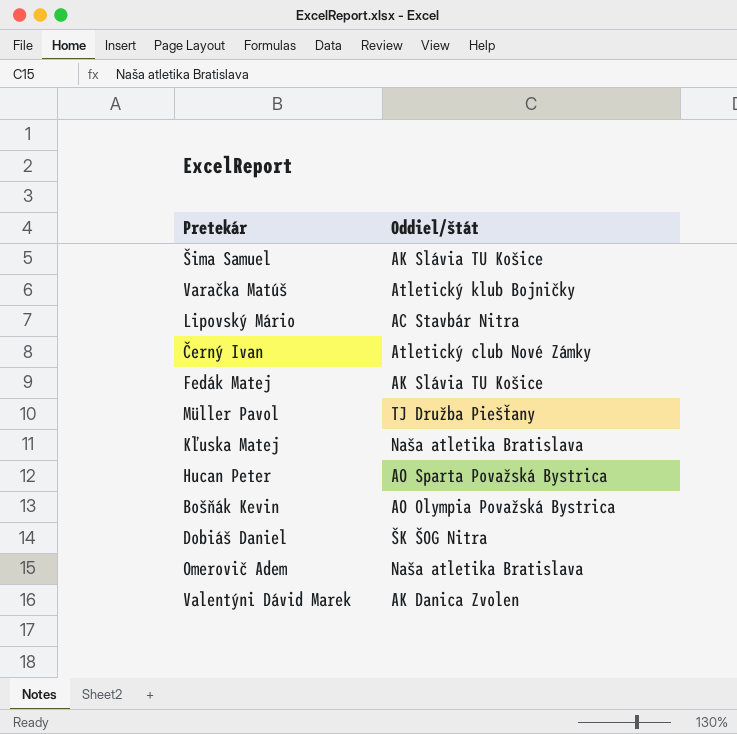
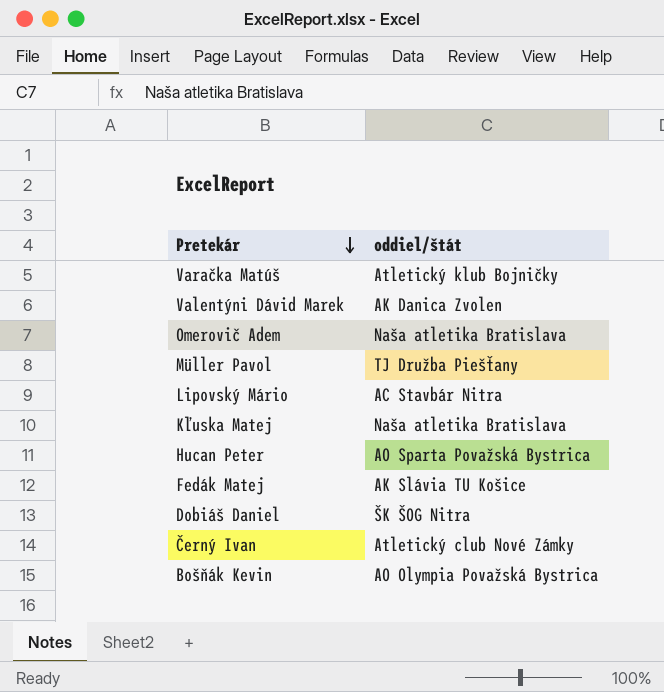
row order: none -> Pretekár descending
column name: Oddiel/štát -> oddiel/štát
row Šima Samuel: AK Slávia TU Košice -> none

